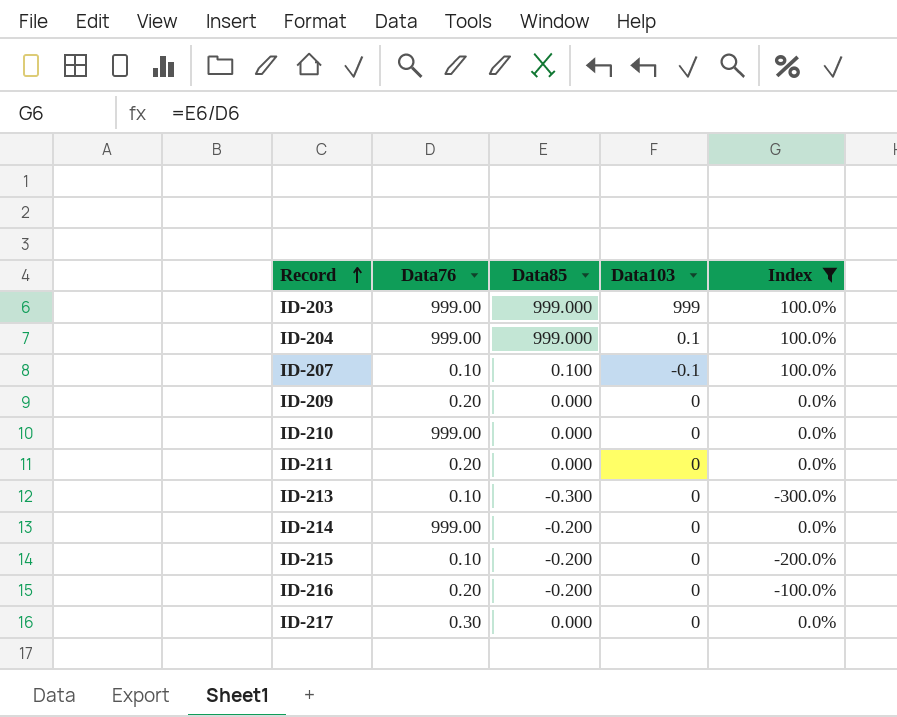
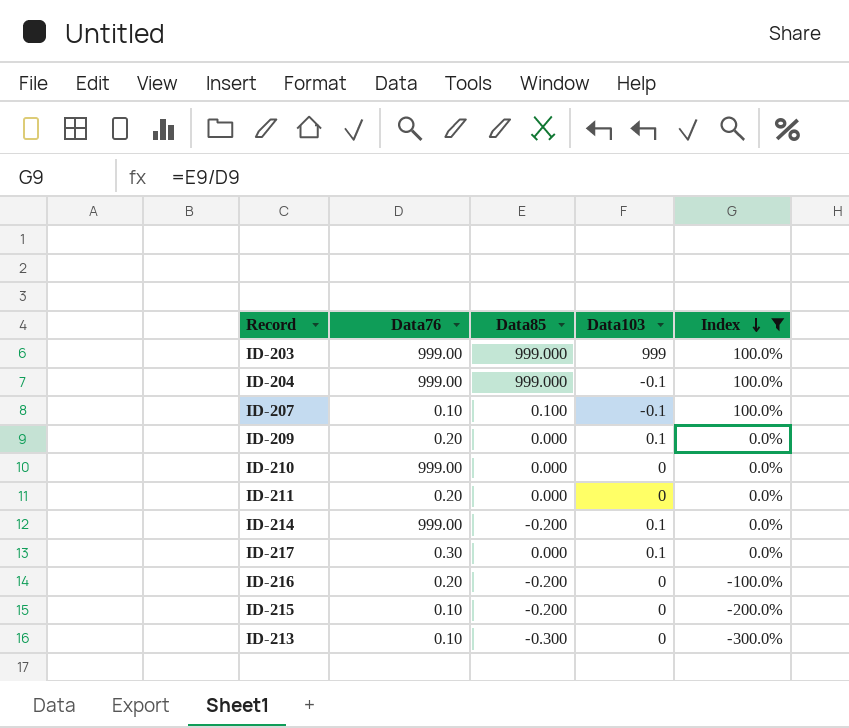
row order: Record ascending -> Index descending
ID-204 | Data103: 0.1 -> -0.1
ID-209 | Data103: 0 -> 0.1
ID-214 | Data103: 0 -> 0.1
ID-217 | Data103: 0 -> 0.1

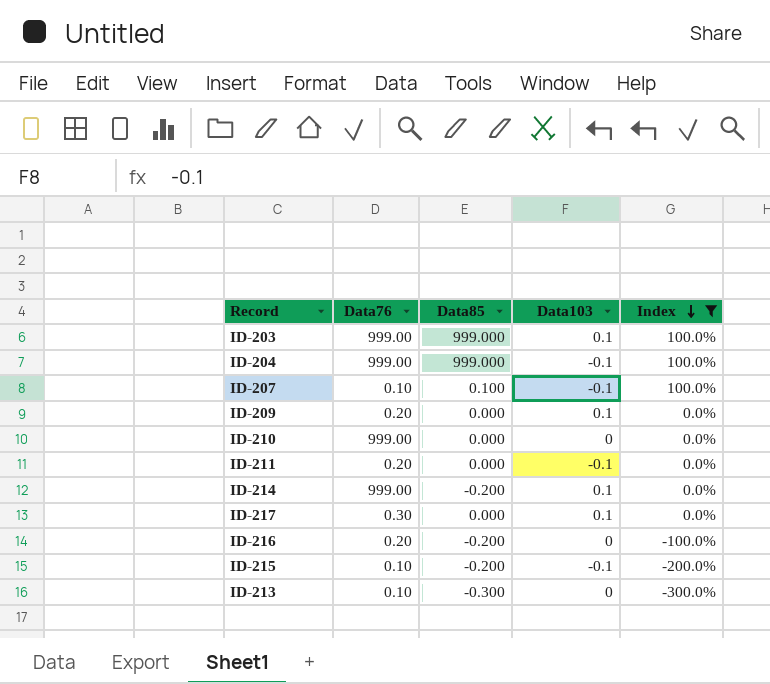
ID-203 | Data103: 999 -> 0.1
ID-211 | Data103: 0 -> -0.1
ID-215 | Data103: 0 -> -0.1

